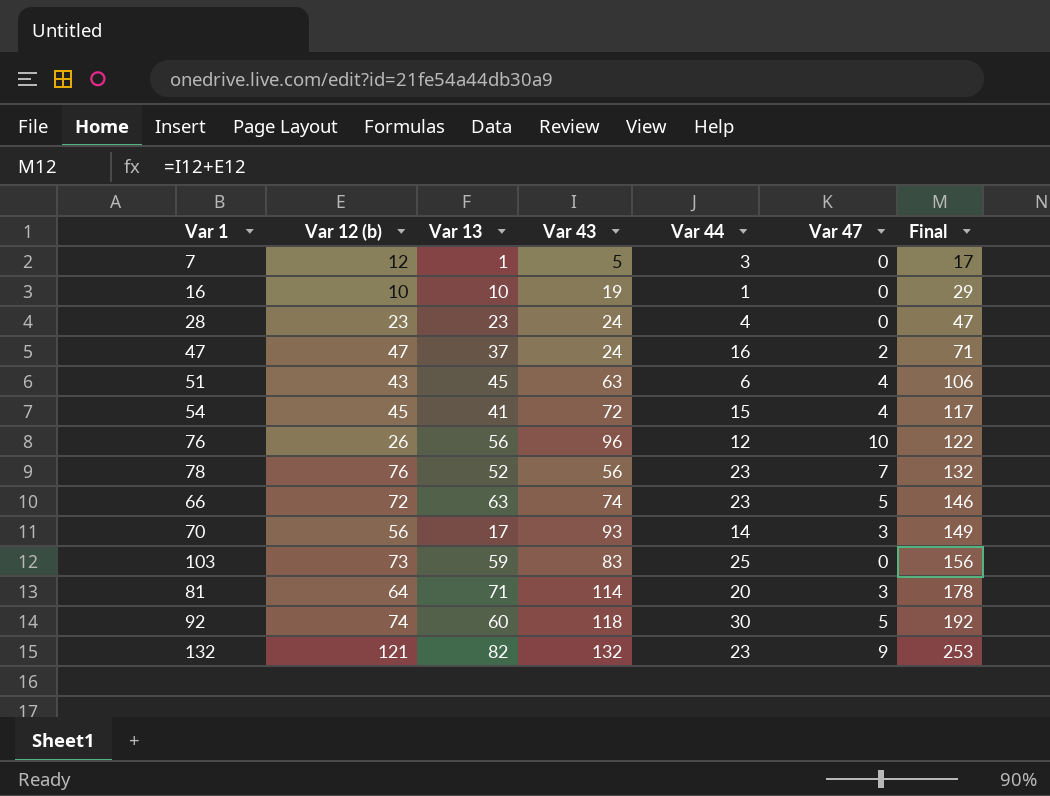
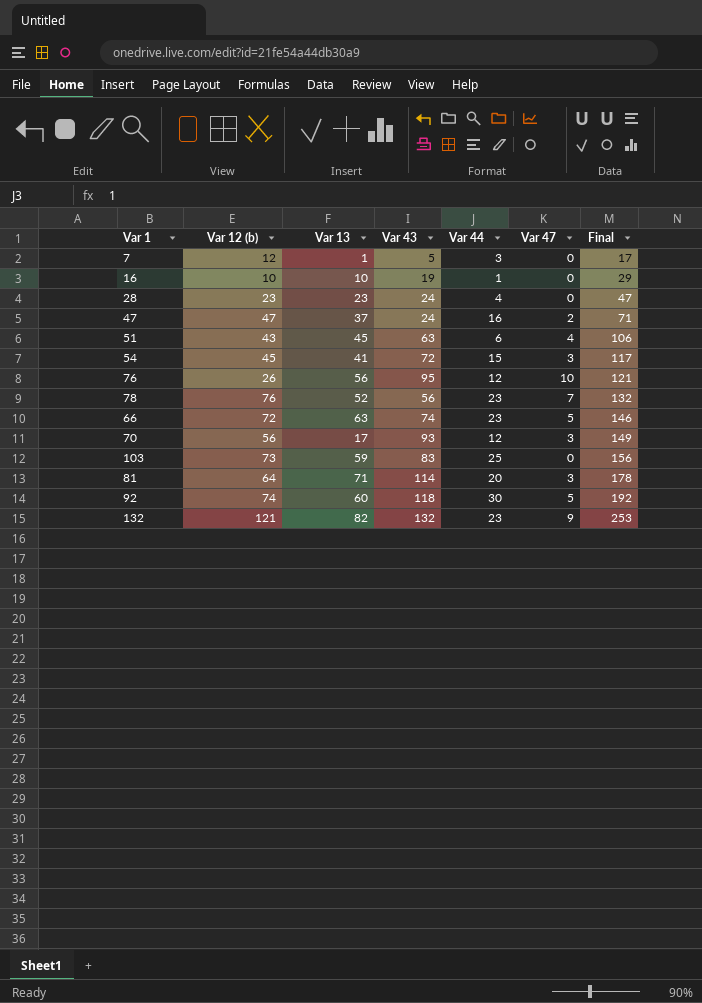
54 | Var 47: 4 -> 3
76 | Var 43: 96 -> 95
76 | Final: 122 -> 121
70 | Var 44: 14 -> 12

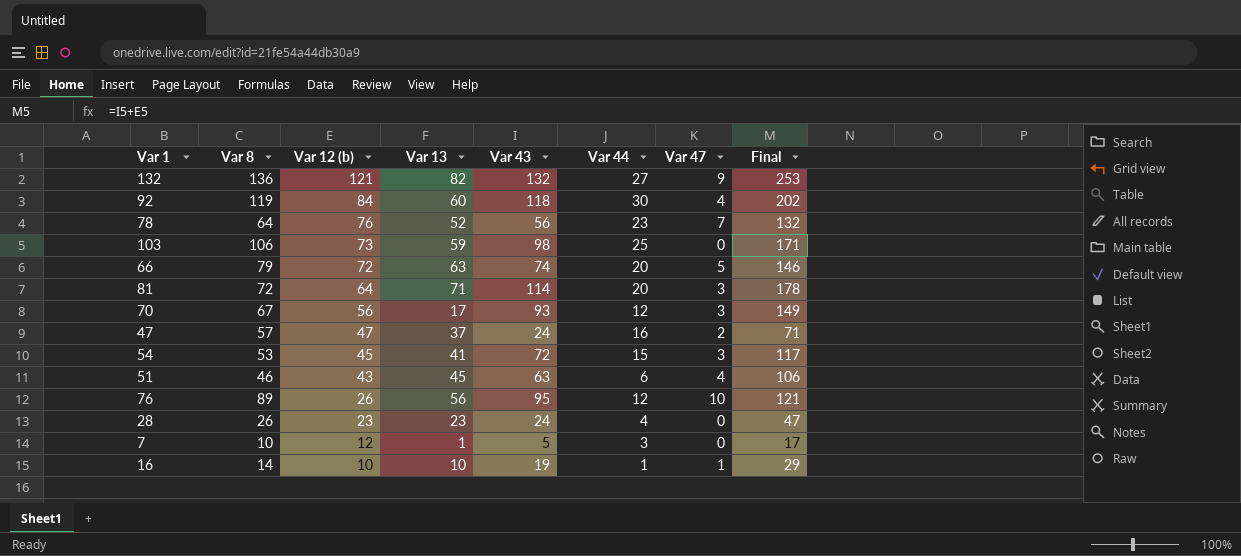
row order: Final ascending -> Var 12 (b) descending
column Var 8 | position: none -> 2
132 | Var 44: 23 -> 27
92 | Var 12 (b): 74 -> 84
92 | Var 47: 5 -> 4
92 | Final: 192 -> 202
103 | Var 43: 83 -> 98
103 | Final: 156 -> 171
66 | Var 44: 23 -> 20
16 | Var 47: 0 -> 1

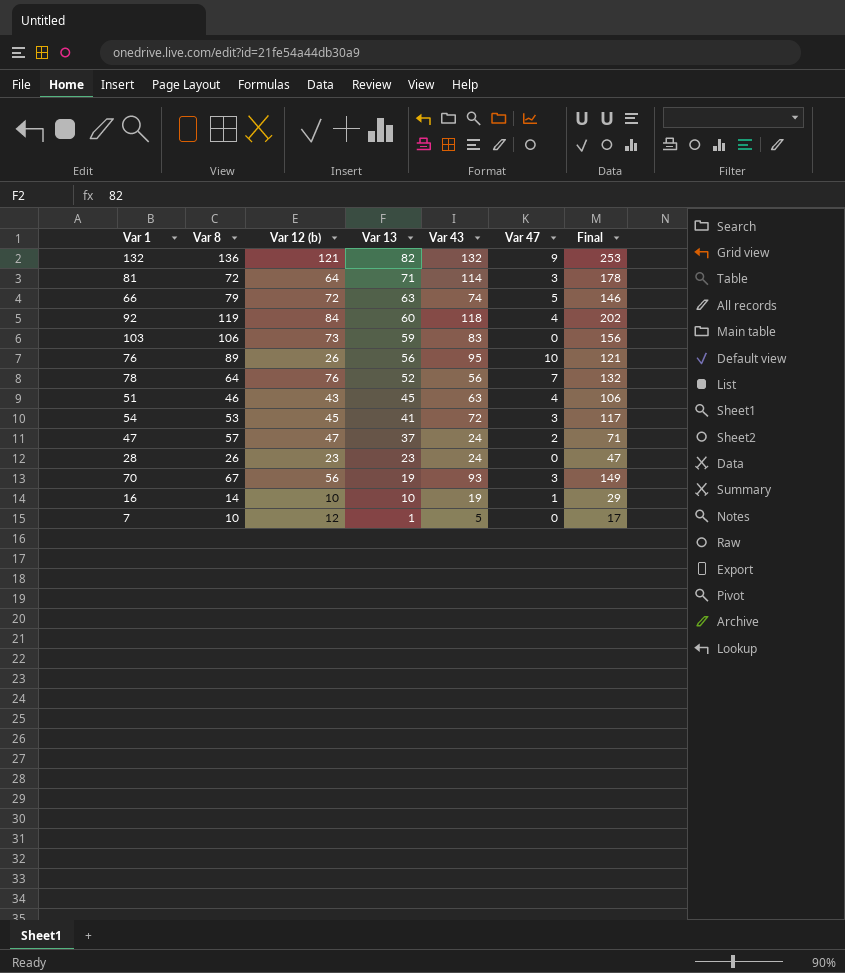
row order: Var 12 (b) descending -> Var 13 descending
column Var 44 | position: 6 -> none
103 | Var 43: 98 -> 83
103 | Final: 171 -> 156
70 | Var 13: 17 -> 19

